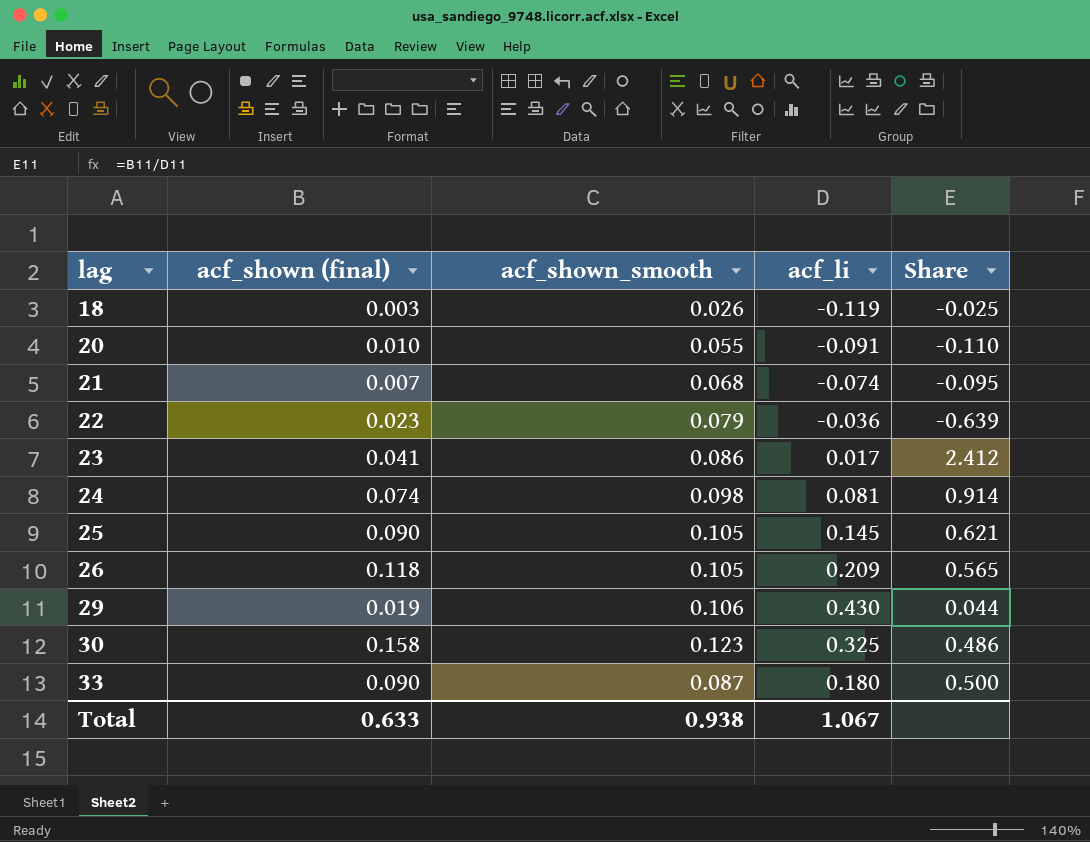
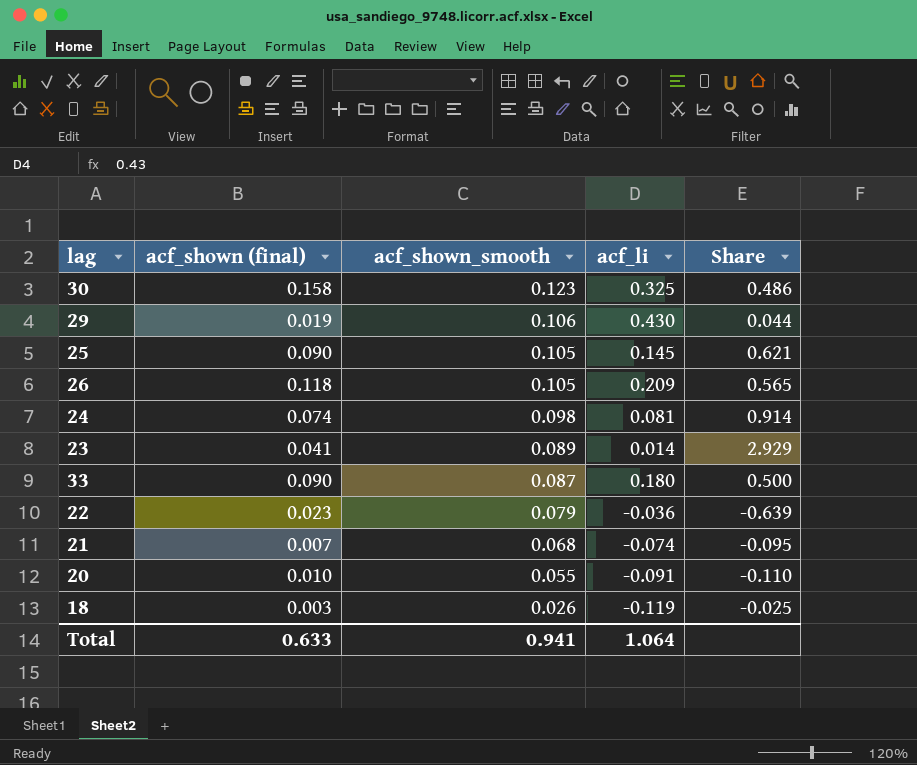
row order: lag ascending -> acf_shown_smooth descending
23 | acf_shown_smooth: 0.086 -> 0.089
23 | acf_li: 0.017 -> 0.014
23 | Share: 2.412 -> 2.929
Total | acf_shown_smooth: 0.938 -> 0.941
Total | acf_li: 1.067 -> 1.064

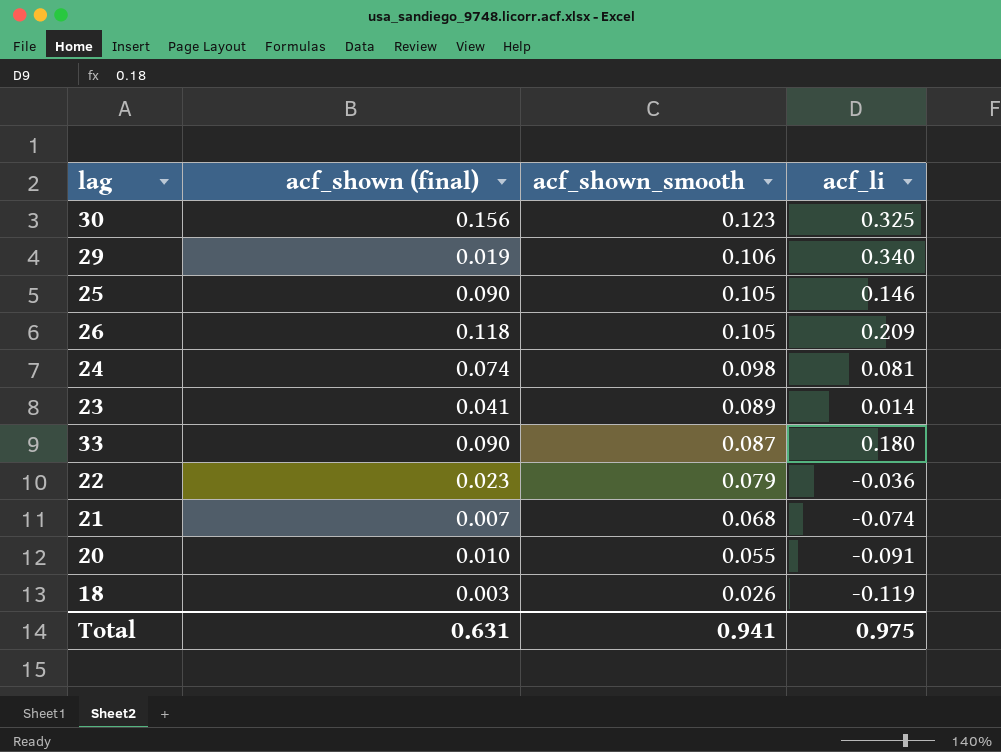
column Share | formula: [acf_shown (final)] / [acf_li] -> none
30 | acf_shown (final): 0.158 -> 0.156
29 | acf_li: 0.430 -> 0.340
25 | acf_li: 0.145 -> 0.146
Total | acf_shown (final): 0.633 -> 0.631
Total | acf_li: 1.064 -> 0.975

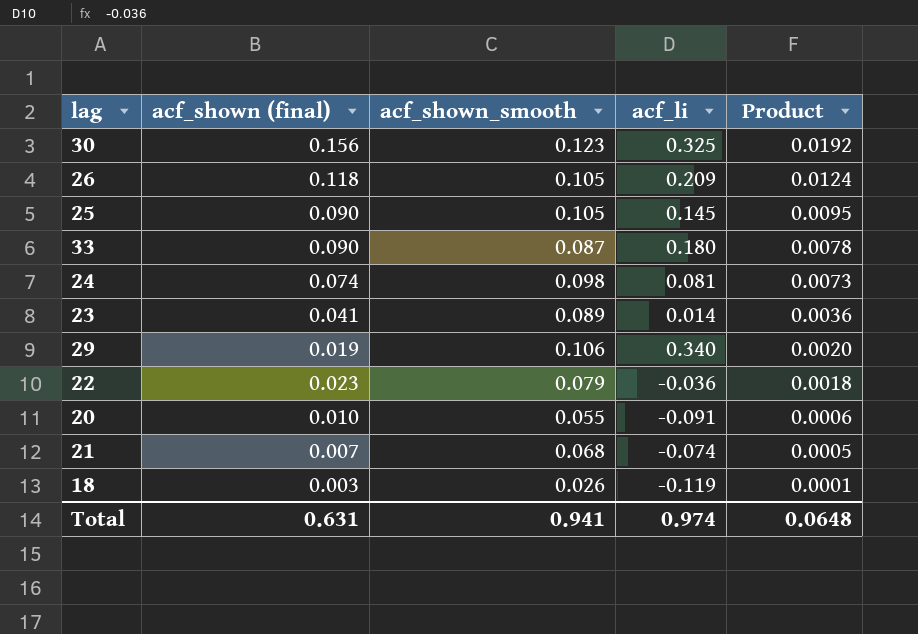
row order: acf_shown_smooth descending -> Product descending
column Product | formula: none -> [acf_shown (final)] * [acf_shown_smooth]
25 | acf_li: 0.146 -> 0.145
Total | acf_li: 0.975 -> 0.974

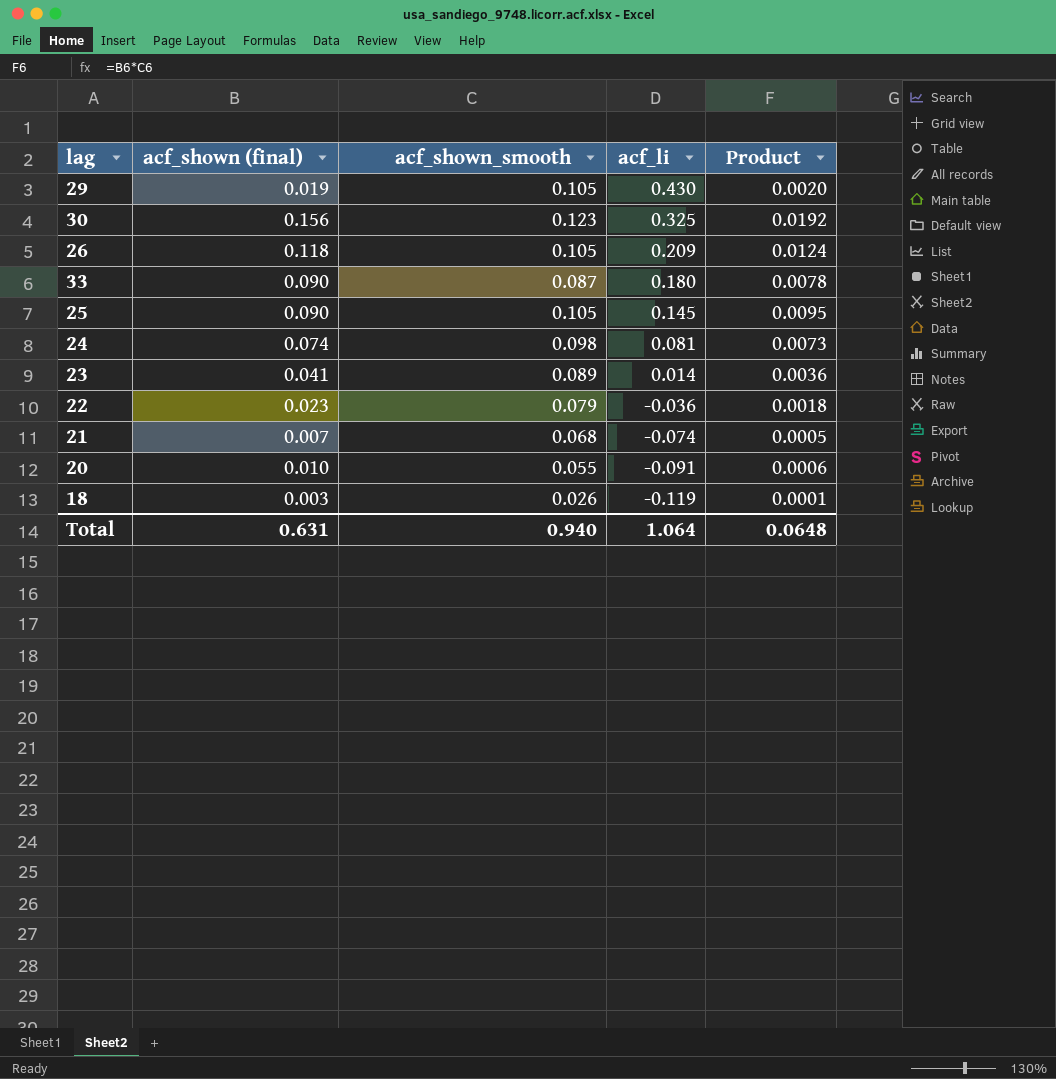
row order: Product descending -> acf_li descending
29 | acf_shown_smooth: 0.106 -> 0.105
29 | acf_li: 0.340 -> 0.430
Total | acf_shown_smooth: 0.941 -> 0.940
Total | acf_li: 0.974 -> 1.064

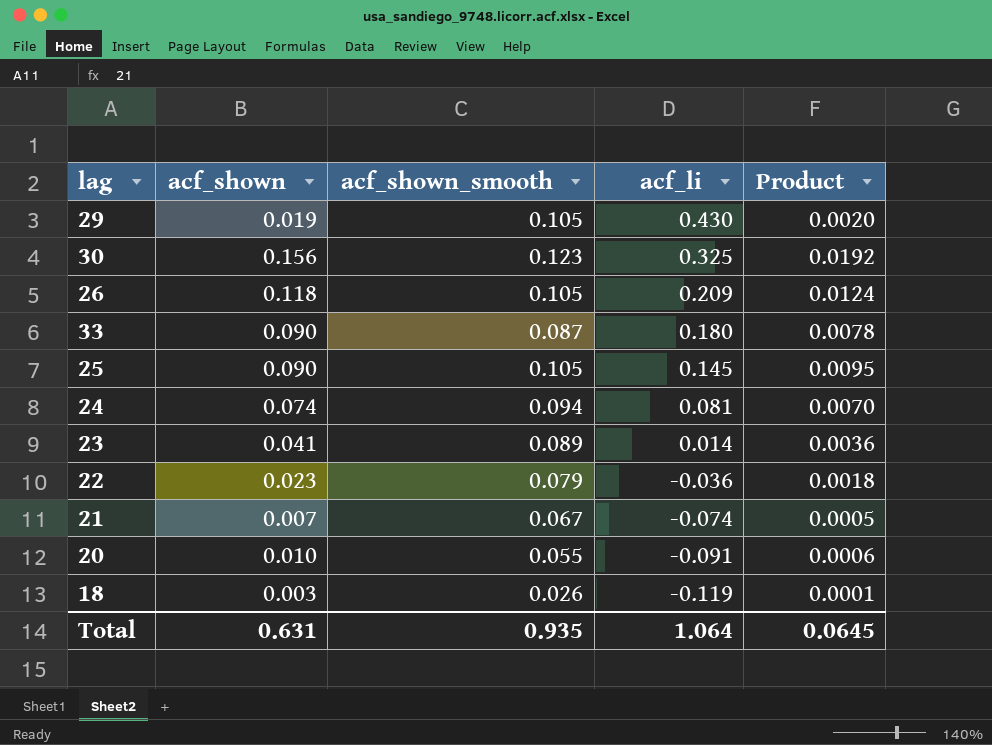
column name: acf_shown (final) -> acf_shown
24 | acf_shown_smooth: 0.098 -> 0.094
24 | Product: 0.0073 -> 0.0070
21 | acf_shown_smooth: 0.068 -> 0.067
Total | acf_shown_smooth: 0.940 -> 0.935
Total | Product: 0.0648 -> 0.0645

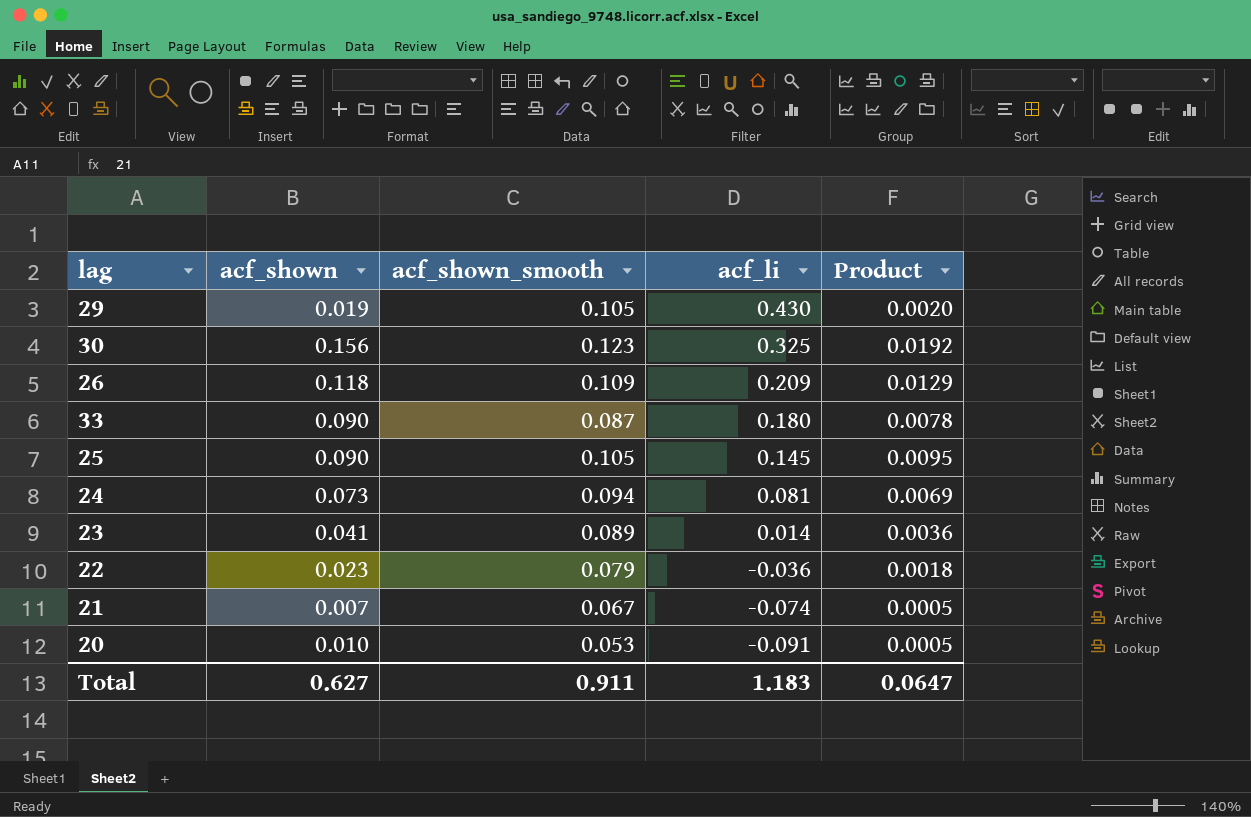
row 18: 0.003 | 0.026 | -0.119 | 0.0001 -> none
26 | acf_shown_smooth: 0.105 -> 0.109
26 | Product: 0.0124 -> 0.0129
24 | acf_shown: 0.074 -> 0.073
24 | Product: 0.0070 -> 0.0069
20 | acf_shown_smooth: 0.055 -> 0.053
20 | Product: 0.0006 -> 0.0005
Total | acf_shown: 0.631 -> 0.627
Total | acf_shown_smooth: 0.935 -> 0.911
Total | acf_li: 1.064 -> 1.183
Total | Product: 0.0645 -> 0.0647

